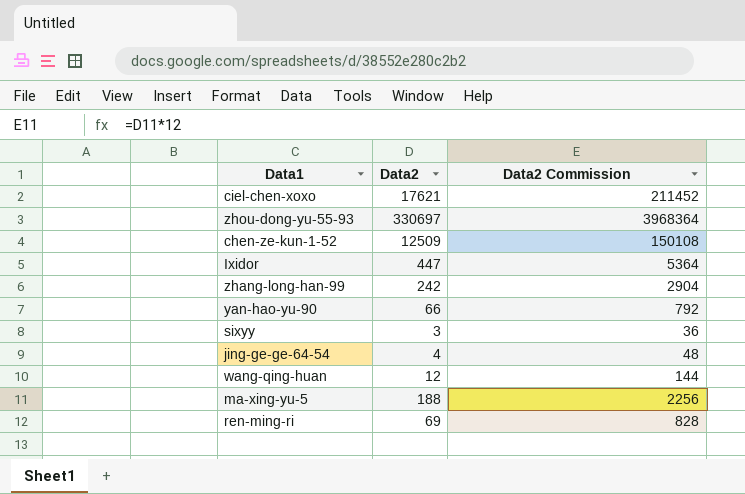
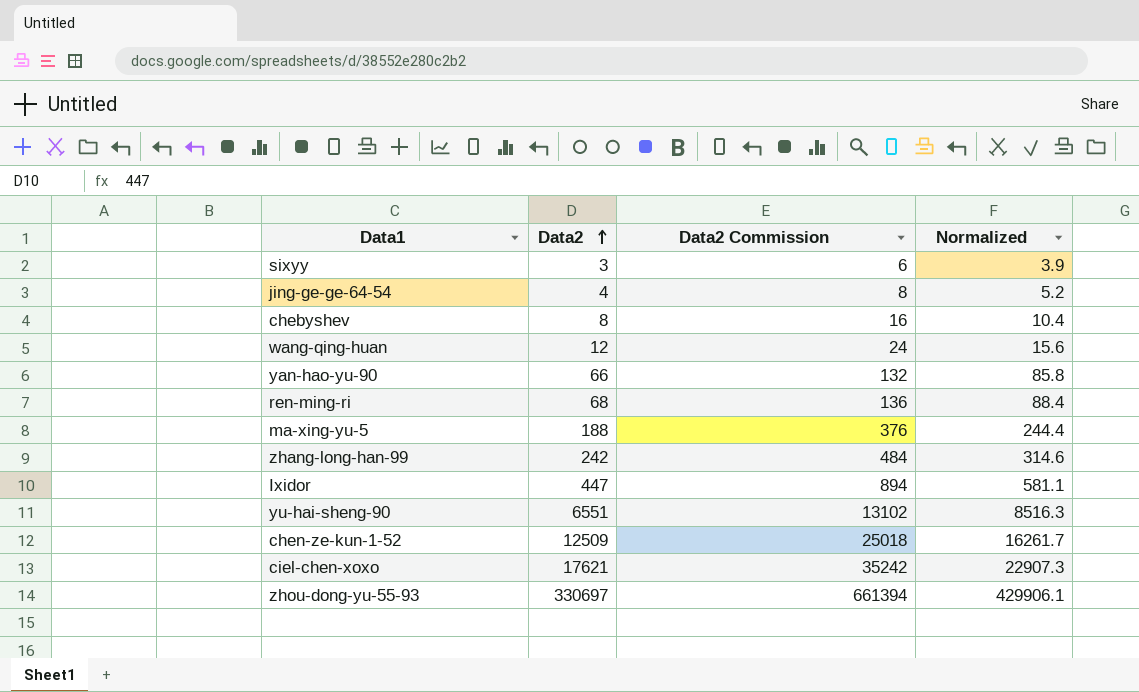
row order: none -> Data2 ascending
column Data2 Commission | formula: [Data2] * 12 -> [Data2] * 2
column Normalized | formula: none -> [Data2] * 1.3
row chebyshev: none -> 8 | 16 | 10.4
ren-ming-ri | Data2: 69 -> 68
row yu-hai-sheng-90: none -> 6551 | 13102 | 8516.3

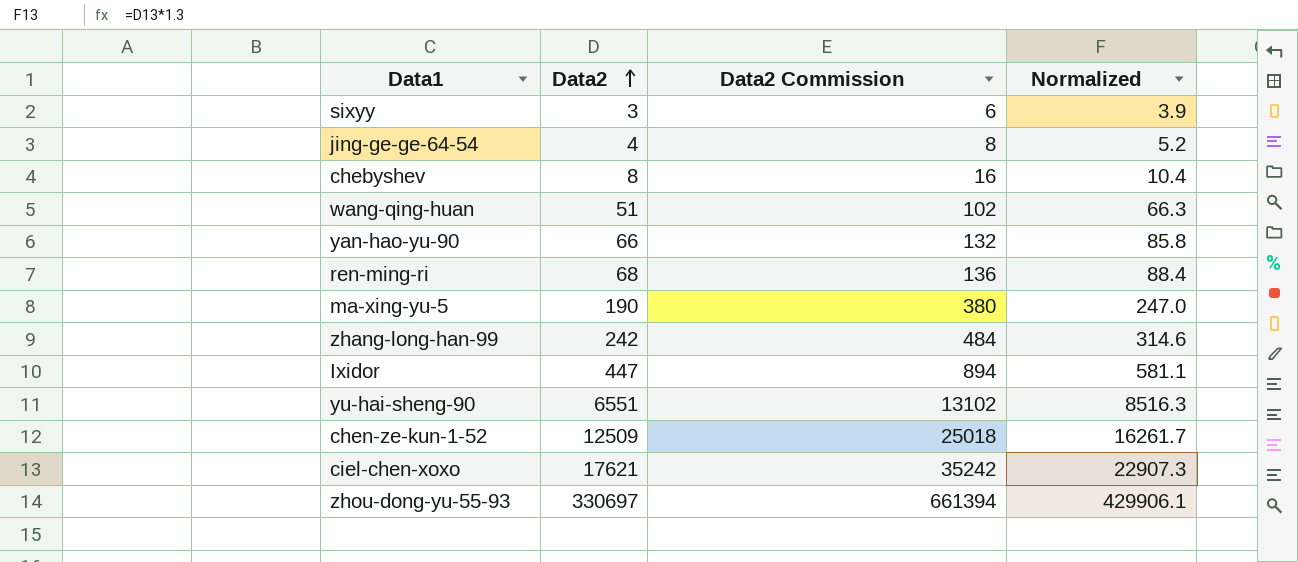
wang-qing-huan | Data2: 12 -> 51
wang-qing-huan | Data2 Commission: 24 -> 102
wang-qing-huan | Normalized: 15.6 -> 66.3
ma-xing-yu-5 | Data2: 188 -> 190
ma-xing-yu-5 | Data2 Commission: 376 -> 380
ma-xing-yu-5 | Normalized: 244.4 -> 247.0

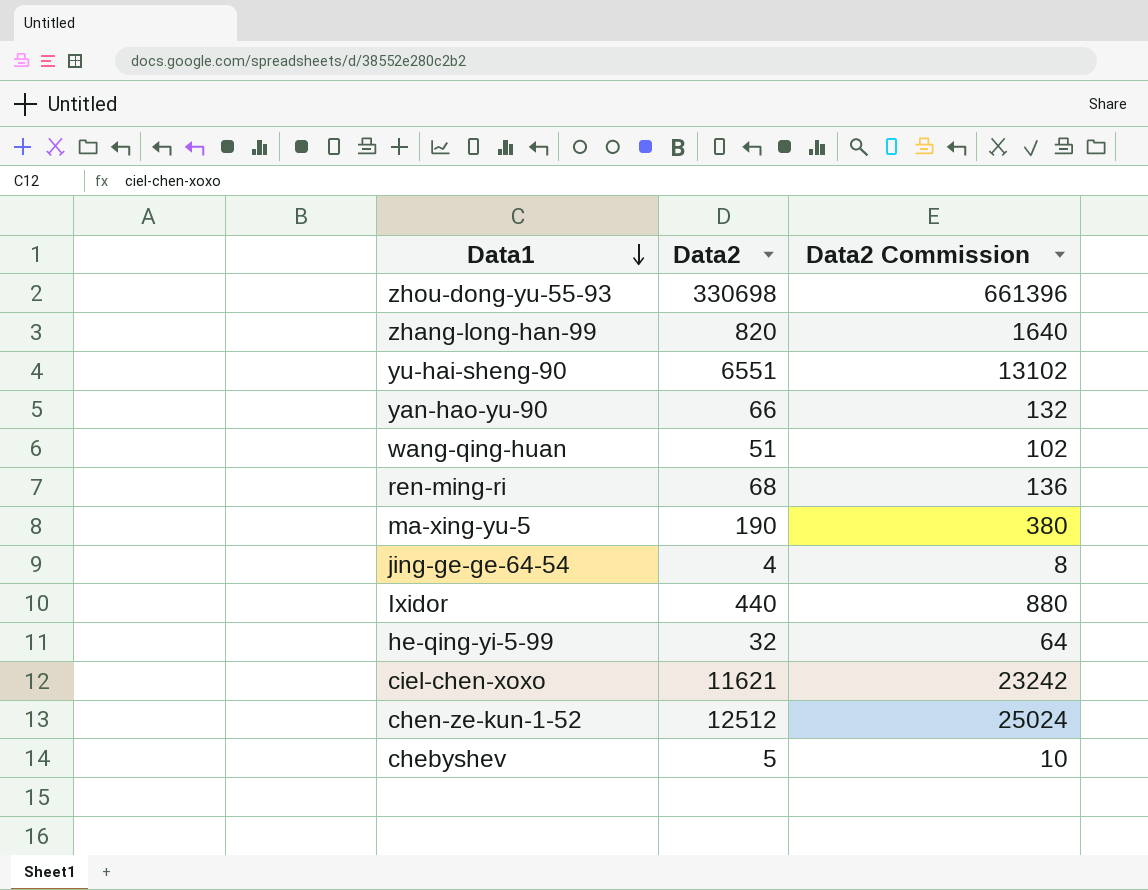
row order: Data2 ascending -> Data1 descending
column Normalized | formula: [Data2] * 1.3 -> none
row sixyy: 3 | 6 | 3.9 -> none
zhou-dong-yu-55-93 | Data2: 330697 -> 330698
zhou-dong-yu-55-93 | Data2 Commission: 661394 -> 661396
zhang-long-han-99 | Data2: 242 -> 820
zhang-long-han-99 | Data2 Commission: 484 -> 1640
Ixidor | Data2: 447 -> 440
Ixidor | Data2 Commission: 894 -> 880
row he-qing-yi-5-99: none -> 32 | 64
ciel-chen-xoxo | Data2: 17621 -> 11621
ciel-chen-xoxo | Data2 Commission: 35242 -> 23242
chen-ze-kun-1-52 | Data2: 12509 -> 12512
chen-ze-kun-1-52 | Data2 Commission: 25018 -> 25024
chebyshev | Data2: 8 -> 5
chebyshev | Data2 Commission: 16 -> 10

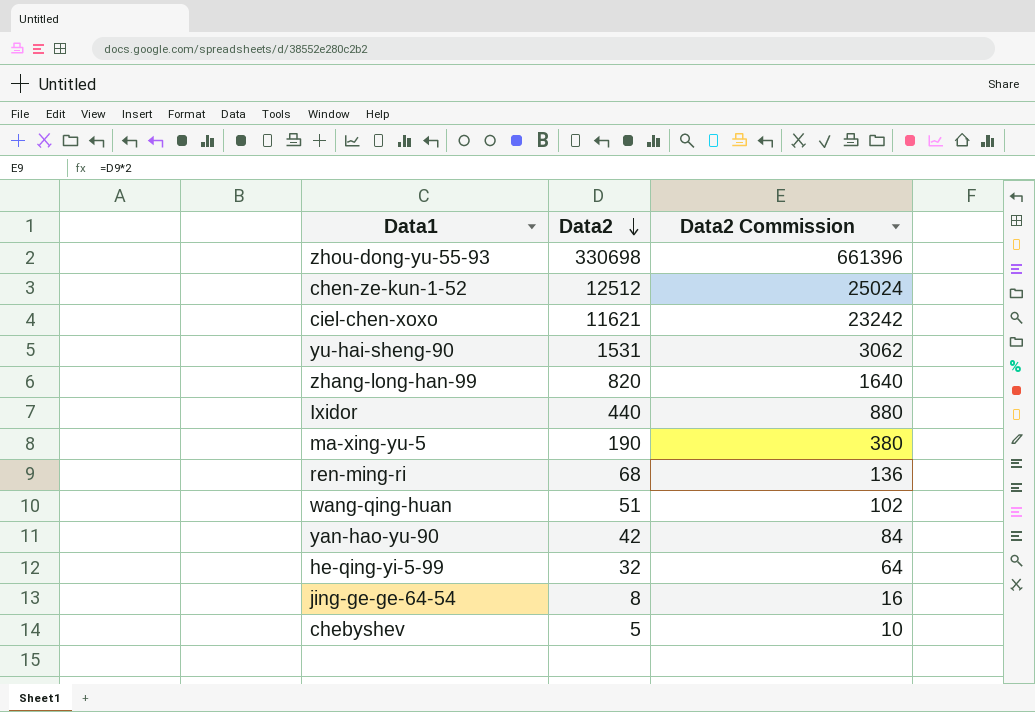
row order: Data1 descending -> Data2 descending
yu-hai-sheng-90 | Data2: 6551 -> 1531
yu-hai-sheng-90 | Data2 Commission: 13102 -> 3062
yan-hao-yu-90 | Data2: 66 -> 42
yan-hao-yu-90 | Data2 Commission: 132 -> 84
jing-ge-ge-64-54 | Data2: 4 -> 8
jing-ge-ge-64-54 | Data2 Commission: 8 -> 16

